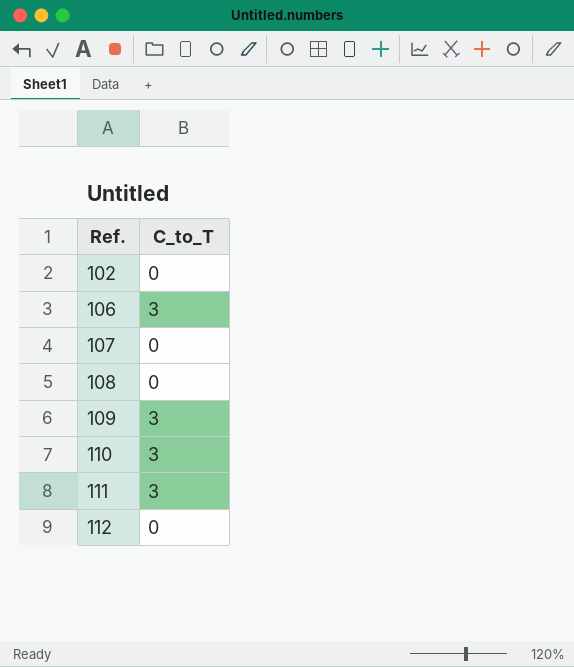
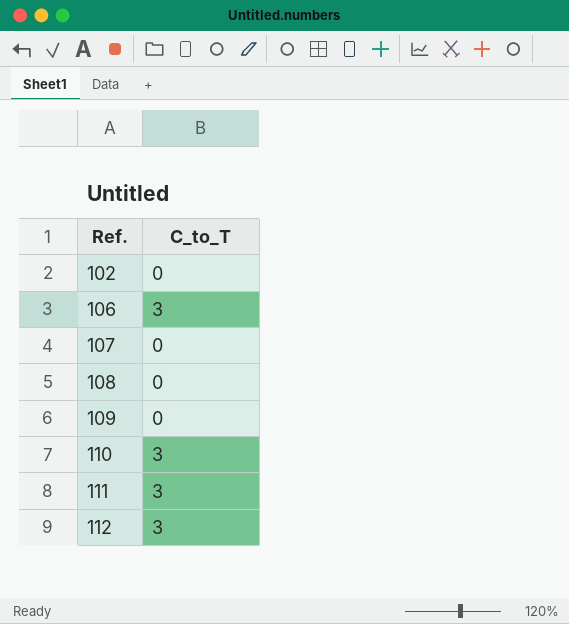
109 | C_to_T: 3 -> 0
112 | C_to_T: 0 -> 3

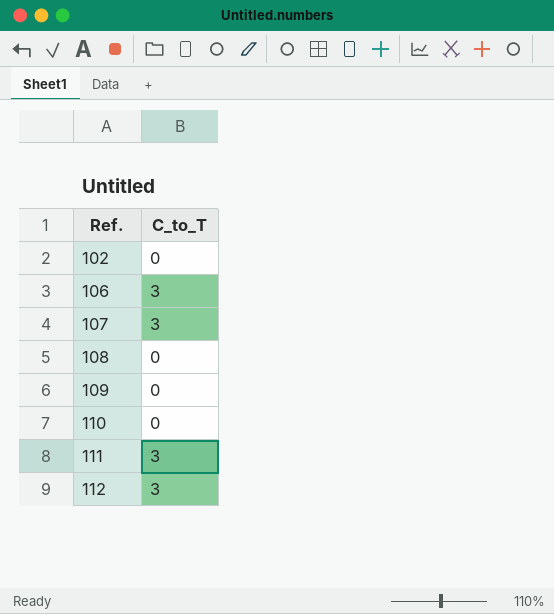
107 | C_to_T: 0 -> 3
110 | C_to_T: 3 -> 0

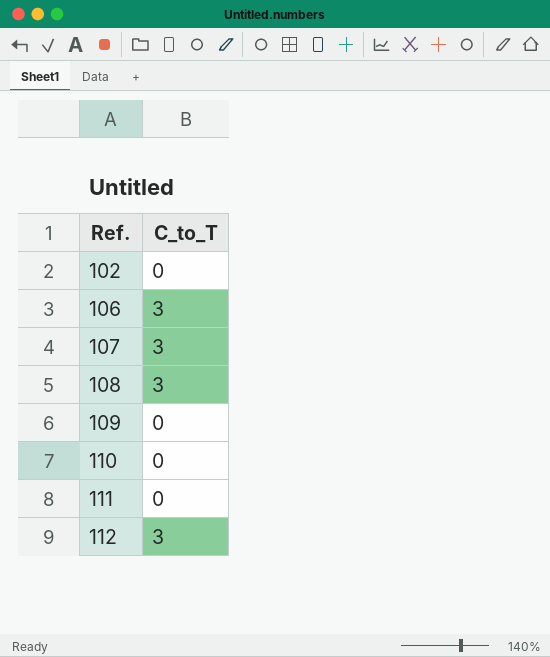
108 | C_to_T: 0 -> 3
111 | C_to_T: 3 -> 0

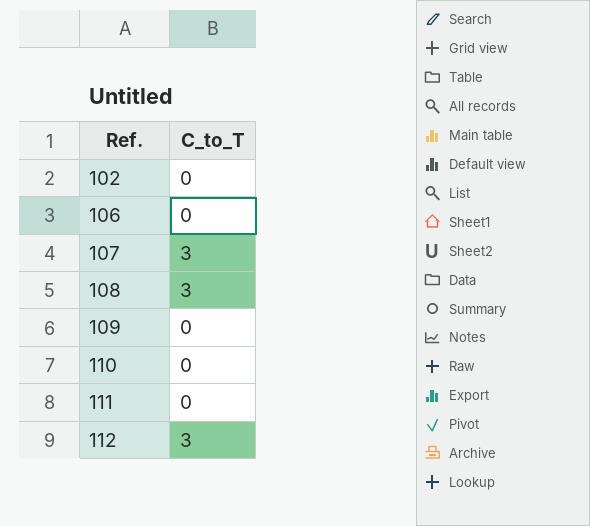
106 | C_to_T: 3 -> 0

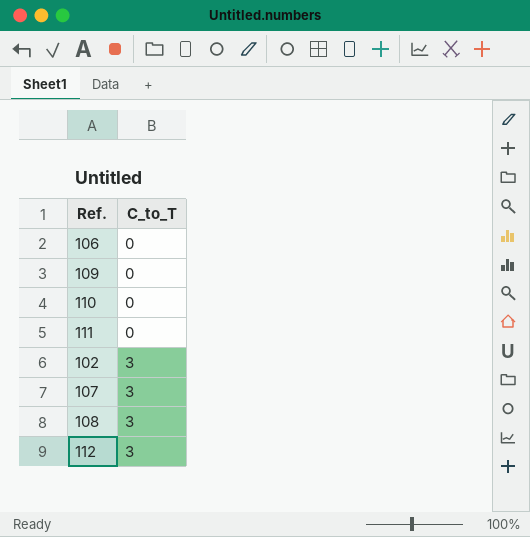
row order: Ref. ascending -> C_to_T ascending
102 | C_to_T: 0 -> 3

